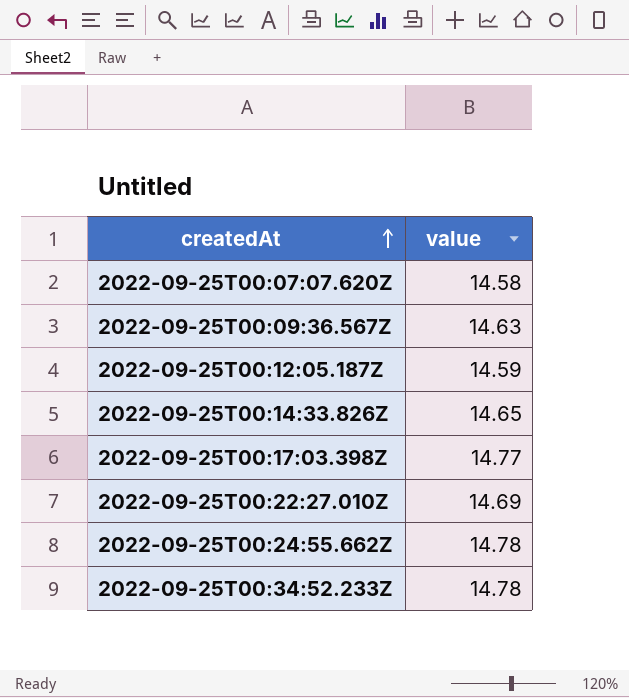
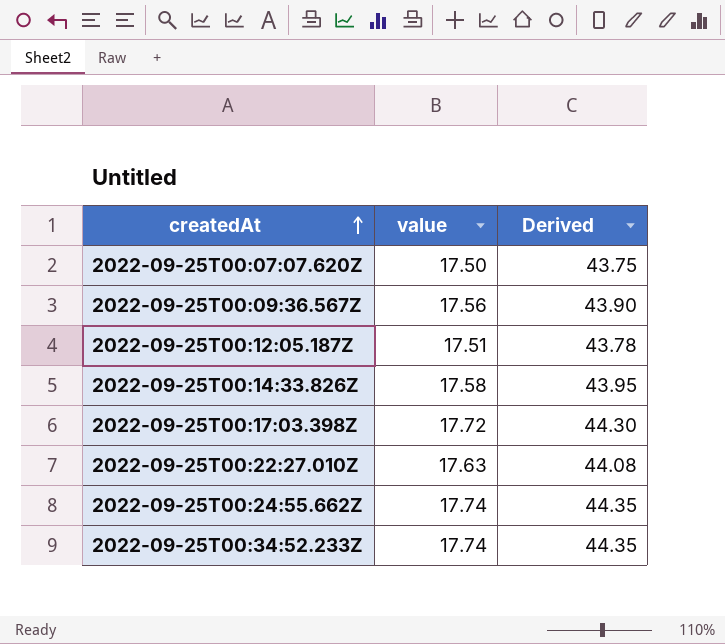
column Derived | formula: none -> [value] * 2.5
2022-09-25T00:07:07.620Z | value: 14.58 -> 17.50
2022-09-25T00:09:36.567Z | value: 14.63 -> 17.56
2022-09-25T00:12:05.187Z | value: 14.59 -> 17.51
2022-09-25T00:14:33.826Z | value: 14.65 -> 17.58
2022-09-25T00:17:03.398Z | value: 14.77 -> 17.72
2022-09-25T00:22:27.010Z | value: 14.69 -> 17.63
2022-09-25T00:24:55.662Z | value: 14.78 -> 17.74
2022-09-25T00:34:52.233Z | value: 14.78 -> 17.74

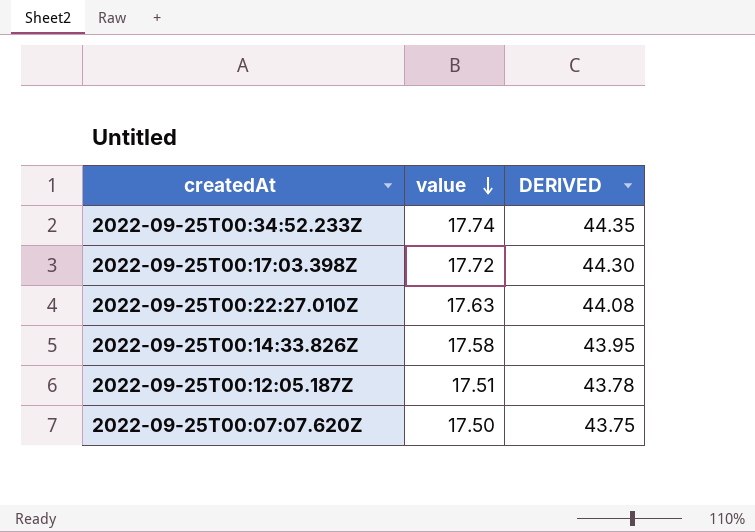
row order: createdAt ascending -> value descending
column name: Derived -> DERIVED
row 2022-09-25T00:09:36.567Z: 17.56 | 43.90 -> none
row 2022-09-25T00:24:55.662Z: 17.74 | 44.35 -> none

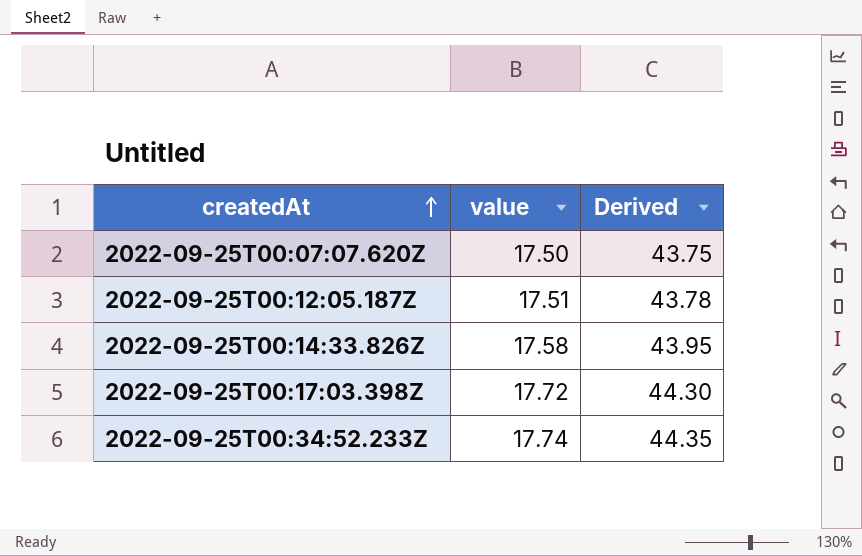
row order: value descending -> createdAt ascending
column name: DERIVED -> Derived
row 2022-09-25T00:22:27.010Z: 17.63 | 44.08 -> none

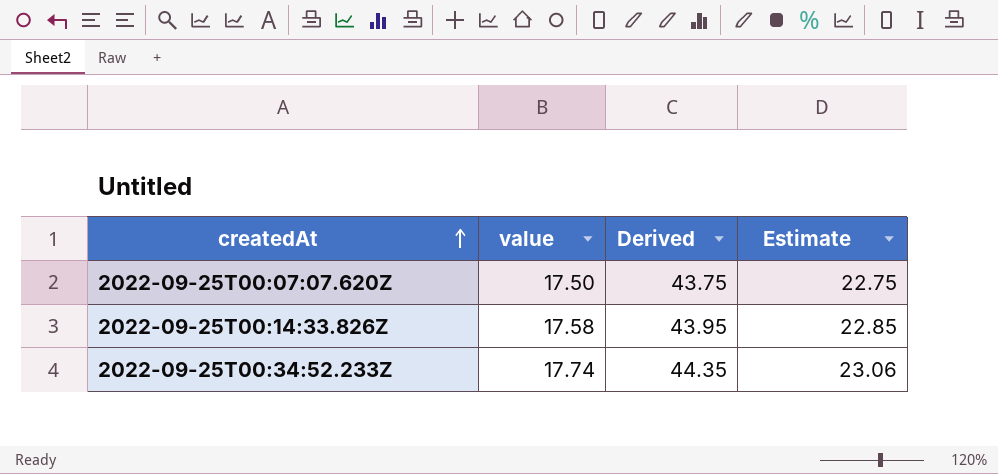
column Estimate | formula: none -> [value] * 1.3
row 2022-09-25T00:12:05.187Z: 17.51 | 43.78 -> none
row 2022-09-25T00:17:03.398Z: 17.72 | 44.30 -> none

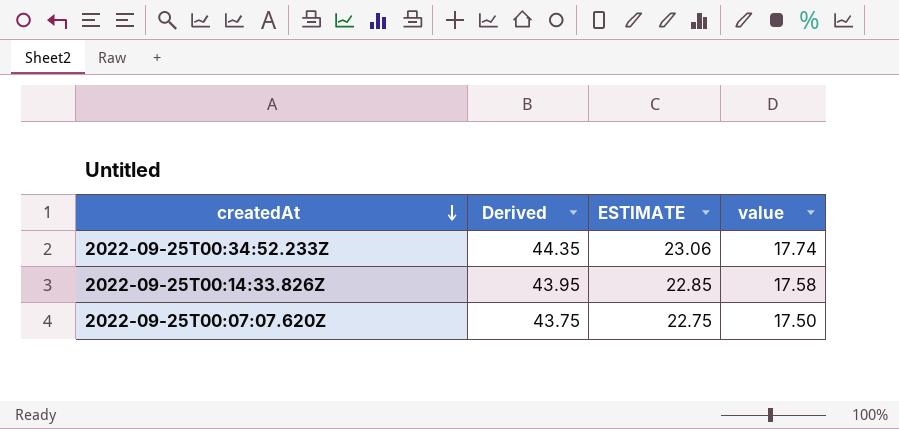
row order: createdAt ascending -> createdAt descending
column name: Estimate -> ESTIMATE
column value | position: 2 -> 4

